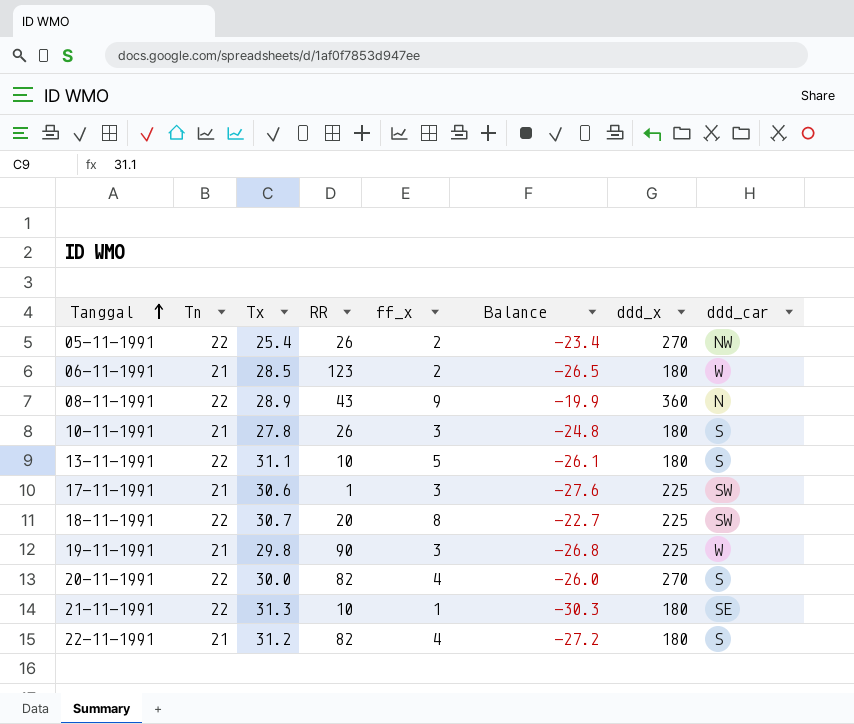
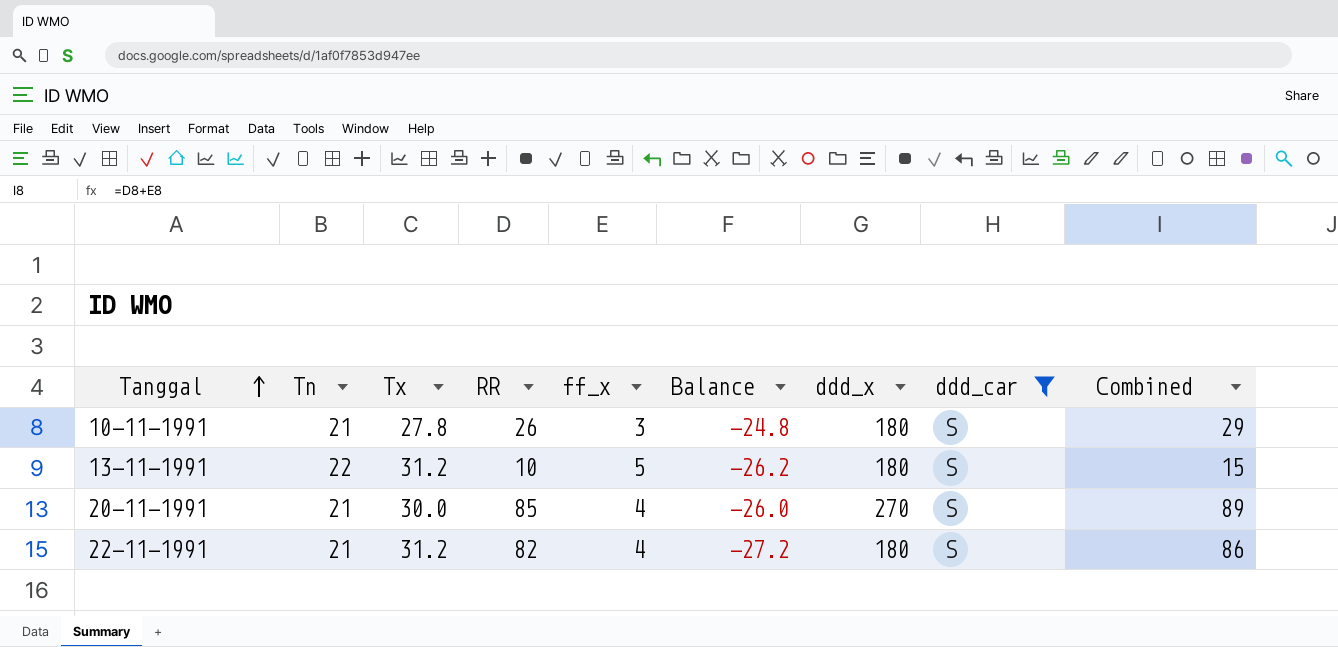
filter: none -> ddd_car = S
column Combined | formula: none -> [RR] + [ff_x]
13-11-1991 | Tx: 31.1 -> 31.2
13-11-1991 | Balance: -26.1 -> -26.2
20-11-1991 | Tn: 22 -> 21
20-11-1991 | RR: 82 -> 85

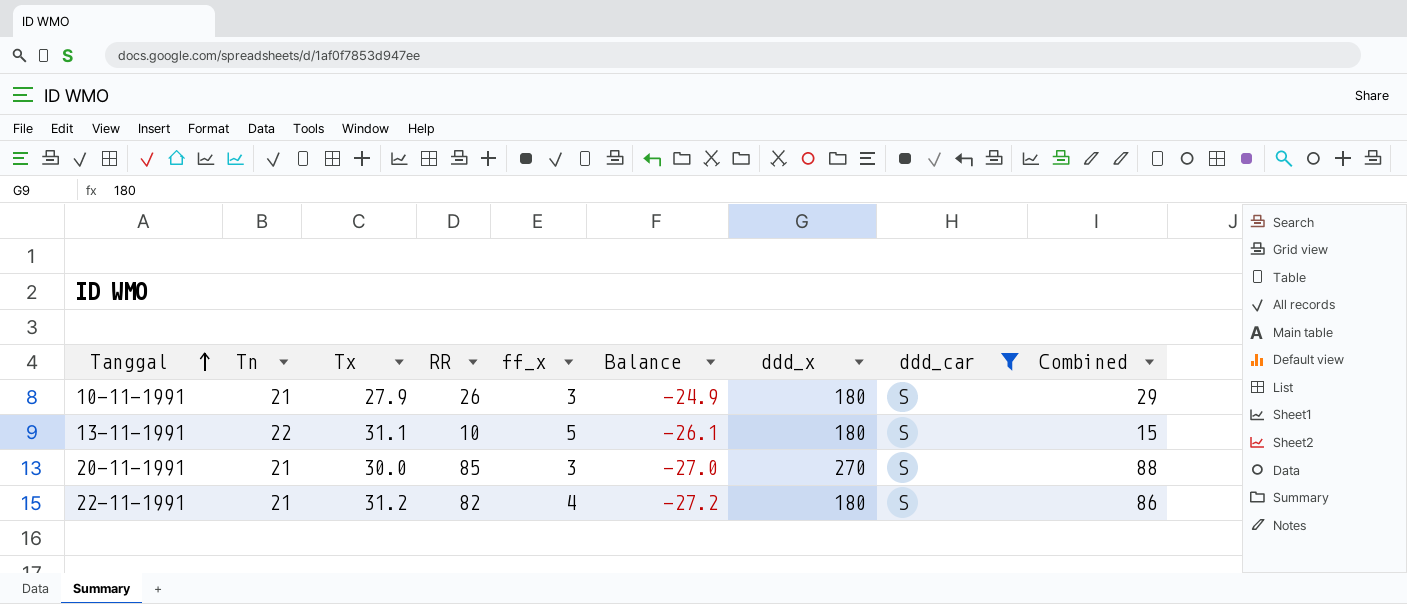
10-11-1991 | Tx: 27.8 -> 27.9
10-11-1991 | Balance: -24.8 -> -24.9
13-11-1991 | Tx: 31.2 -> 31.1
13-11-1991 | Balance: -26.2 -> -26.1
20-11-1991 | ff_x: 4 -> 3
20-11-1991 | Balance: -26.0 -> -27.0
20-11-1991 | Combined: 89 -> 88

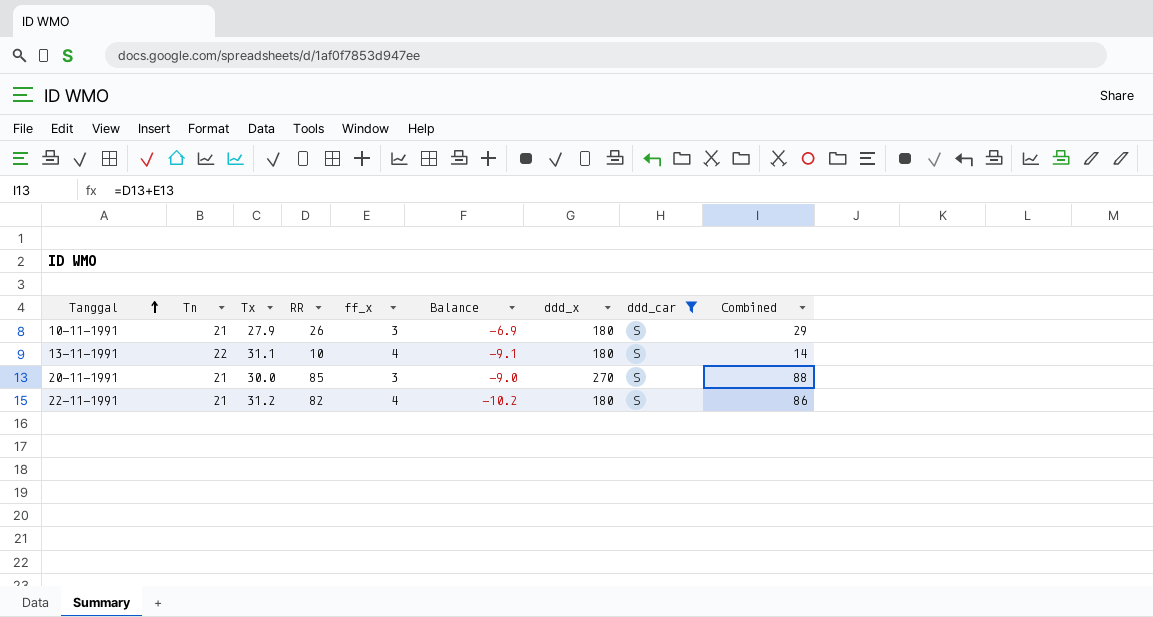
column Balance | formula: [ff_x] - [Tx] -> [Tn] - [Tx]
13-11-1991 | ff_x: 5 -> 4
13-11-1991 | Combined: 15 -> 14

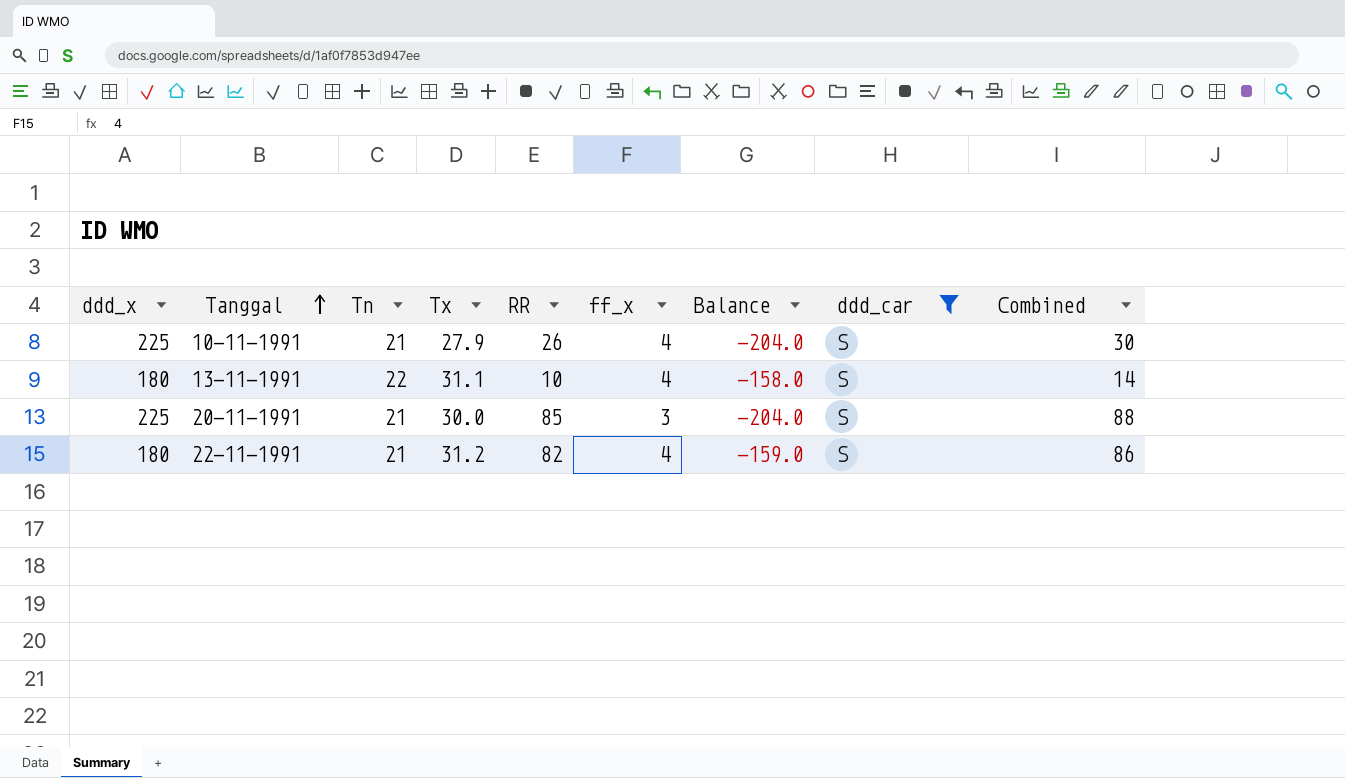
column ddd_x | position: 7 -> 1
column Balance | formula: [Tn] - [Tx] -> [Tn] - [ddd_x]
10-11-1991 | ddd_x: 180 -> 225
10-11-1991 | ff_x: 3 -> 4
10-11-1991 | Combined: 29 -> 30
20-11-1991 | ddd_x: 270 -> 225

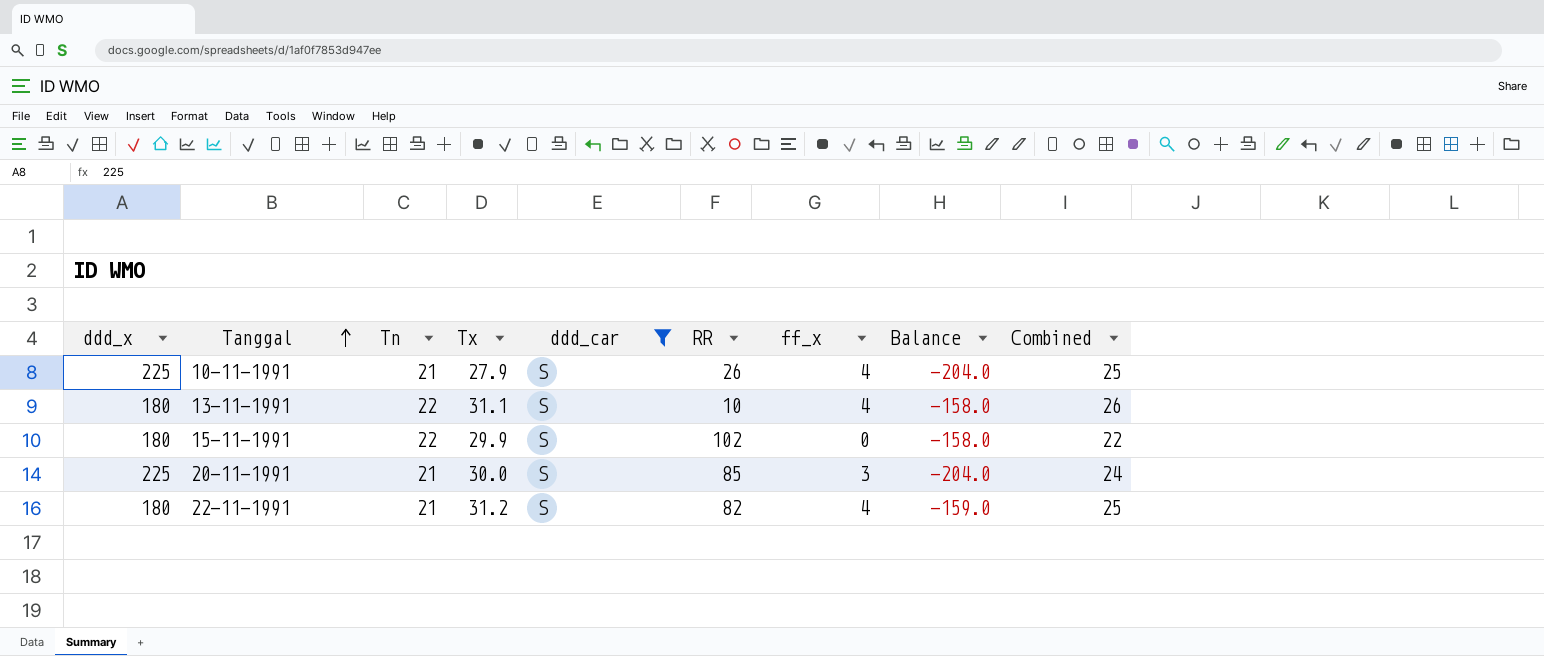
column ddd_car | position: 8 -> 5
column Combined | formula: [RR] + [ff_x] -> [Tn] + [ff_x]
row 15-11-1991: none -> 180 | 22 | 29.9 | S | 102 | 0 | -158.0 | 22

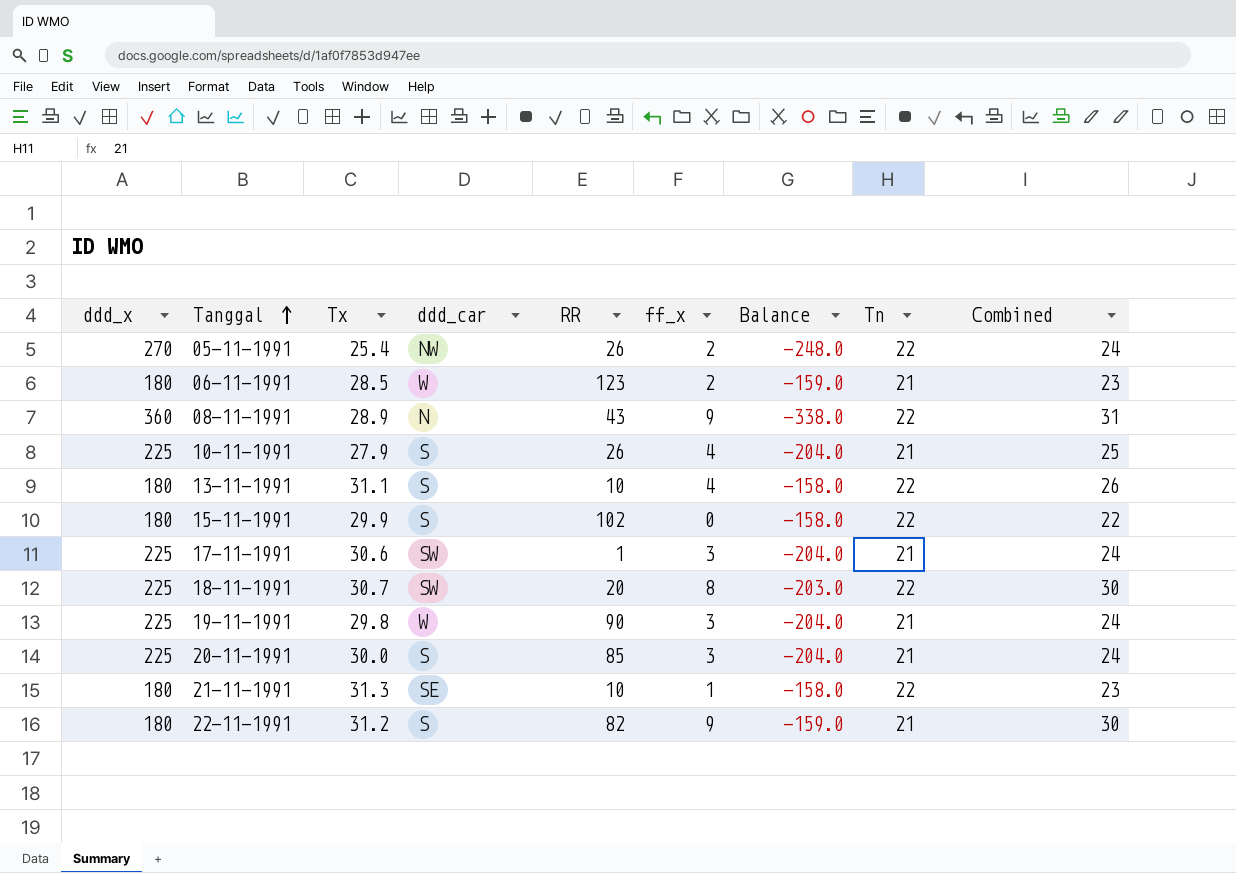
filter: ddd_car = S -> none
column Tn | position: 3 -> 8
22-11-1991 | ff_x: 4 -> 9
22-11-1991 | Combined: 25 -> 30

